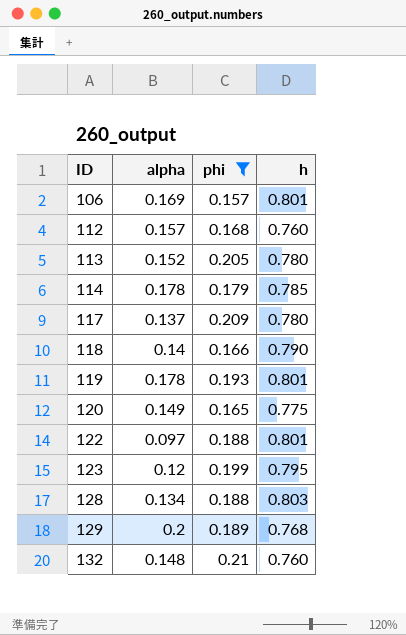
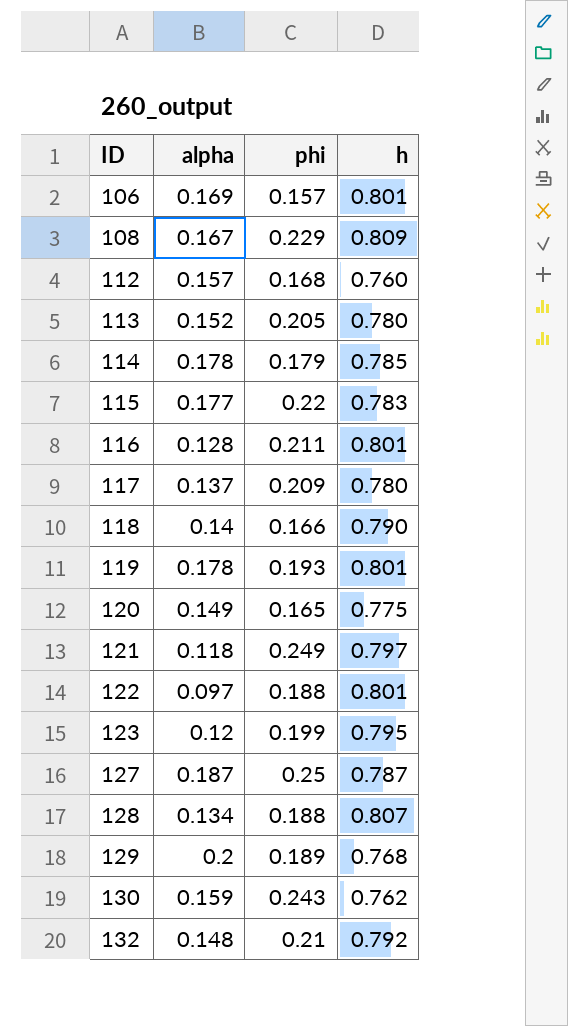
filter: phi <= 0.21 -> none
128 | h: 0.803 -> 0.807
132 | h: 0.760 -> 0.792

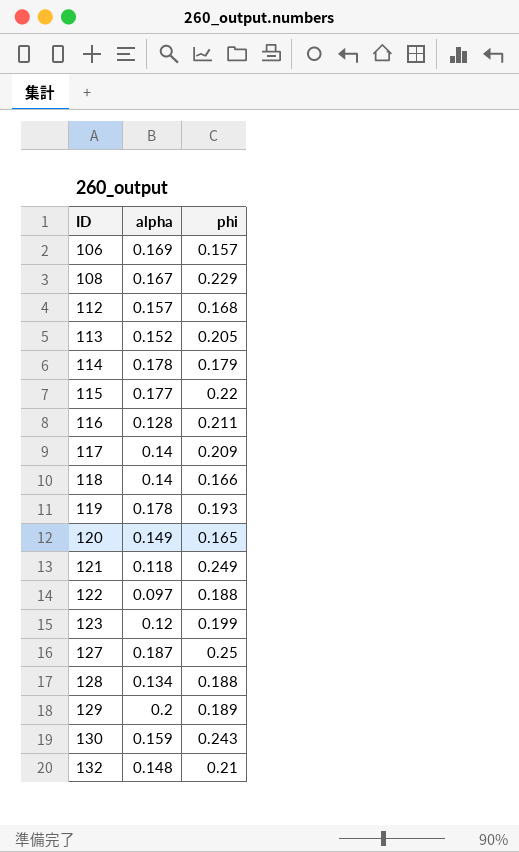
column h | position: 4 -> none
117 | alpha: 0.137 -> 0.14

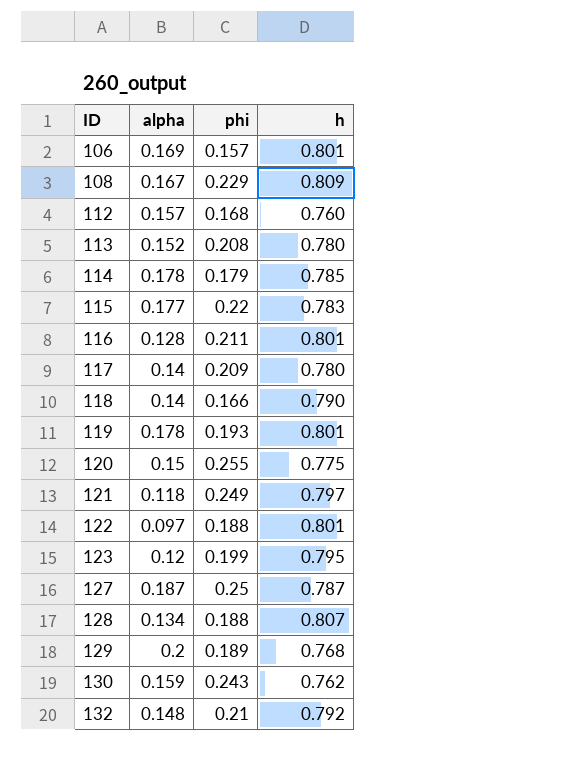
column h | position: none -> 4
113 | phi: 0.205 -> 0.208
120 | alpha: 0.149 -> 0.15
120 | phi: 0.165 -> 0.255

